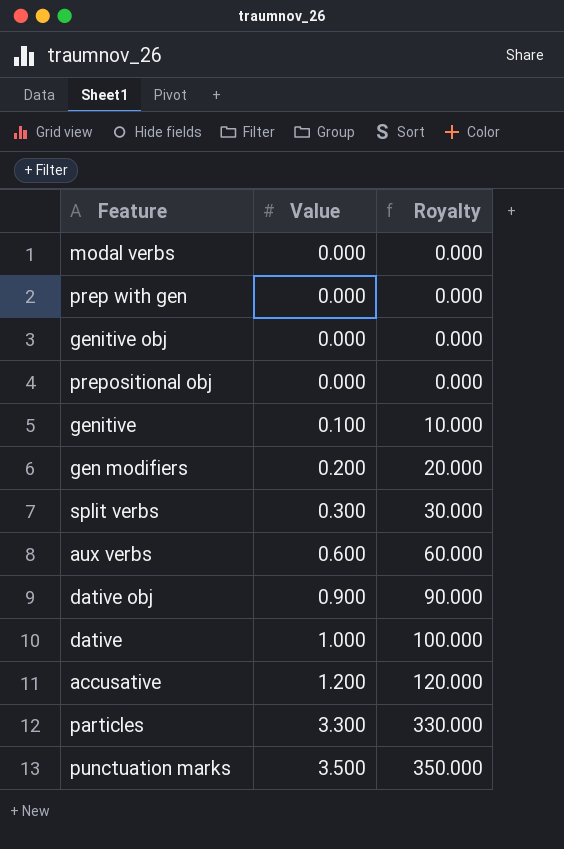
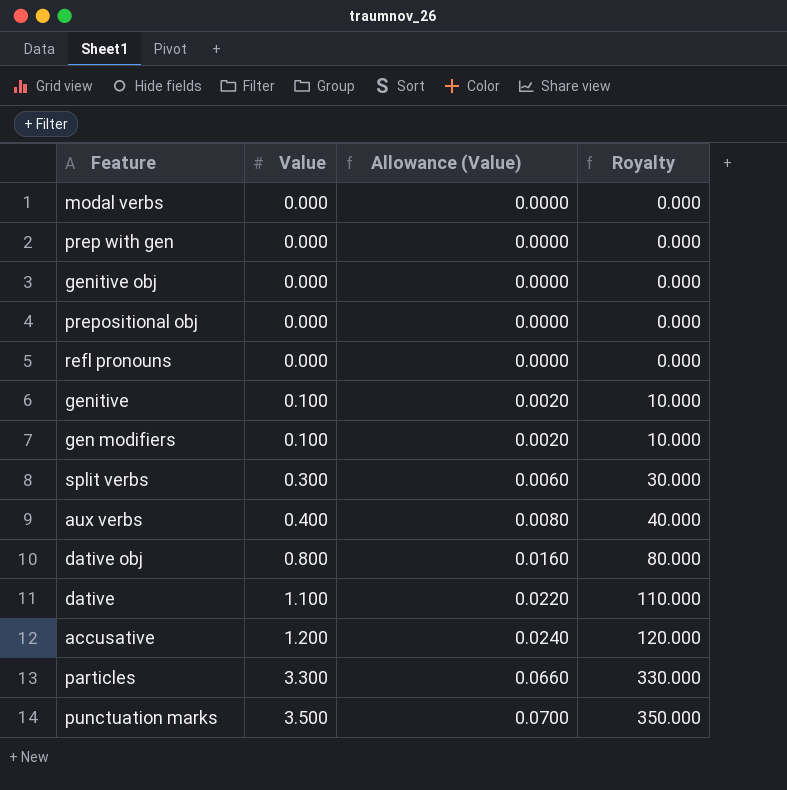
column Allowance (Value) | formula: none -> [Value] * 0.02
row refl pronouns: none -> 0.000 | 0.0000 | 0.000
gen modifiers | Value: 0.200 -> 0.100
gen modifiers | Royalty: 20.000 -> 10.000
aux verbs | Value: 0.600 -> 0.400
aux verbs | Royalty: 60.000 -> 40.000
dative obj | Value: 0.900 -> 0.800
dative obj | Royalty: 90.000 -> 80.000
dative | Value: 1.000 -> 1.100
dative | Royalty: 100.000 -> 110.000

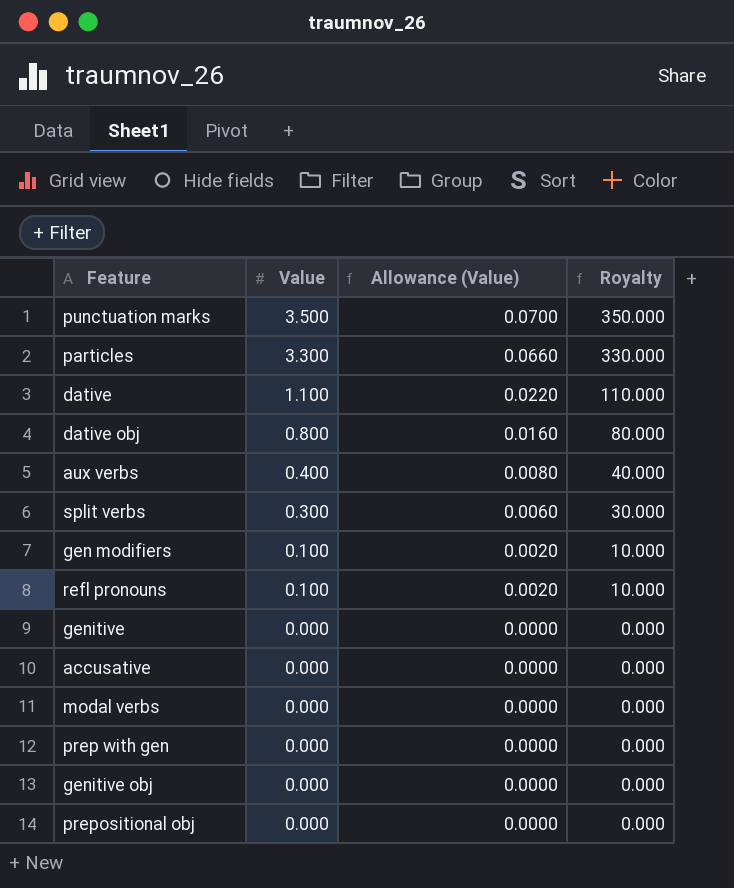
row order: Value ascending -> Value descending
refl pronouns | Value: 0.000 -> 0.100
refl pronouns | Allowance (Value): 0.0000 -> 0.0020
refl pronouns | Royalty: 0.000 -> 10.000
genitive | Value: 0.100 -> 0.000
genitive | Allowance (Value): 0.0020 -> 0.0000
genitive | Royalty: 10.000 -> 0.000
accusative | Value: 1.200 -> 0.000
accusative | Allowance (Value): 0.0240 -> 0.0000
accusative | Royalty: 120.000 -> 0.000

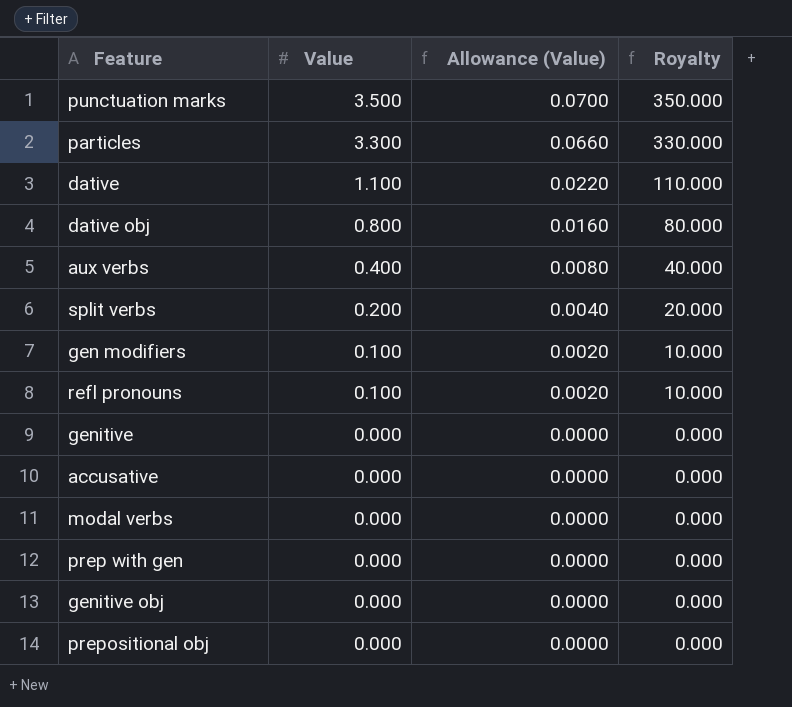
split verbs | Value: 0.300 -> 0.200
split verbs | Allowance (Value): 0.0060 -> 0.0040
split verbs | Royalty: 30.000 -> 20.000

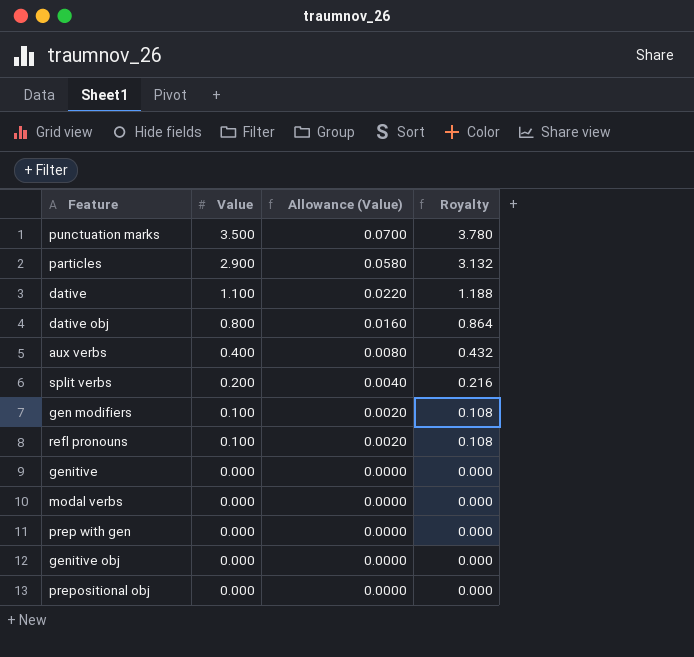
column Royalty | formula: [Value] * 100 -> [Value] * 1.08
row accusative: 0.000 | 0.0000 | 0.000 -> none
particles | Value: 3.300 -> 2.900
particles | Allowance (Value): 0.0660 -> 0.0580

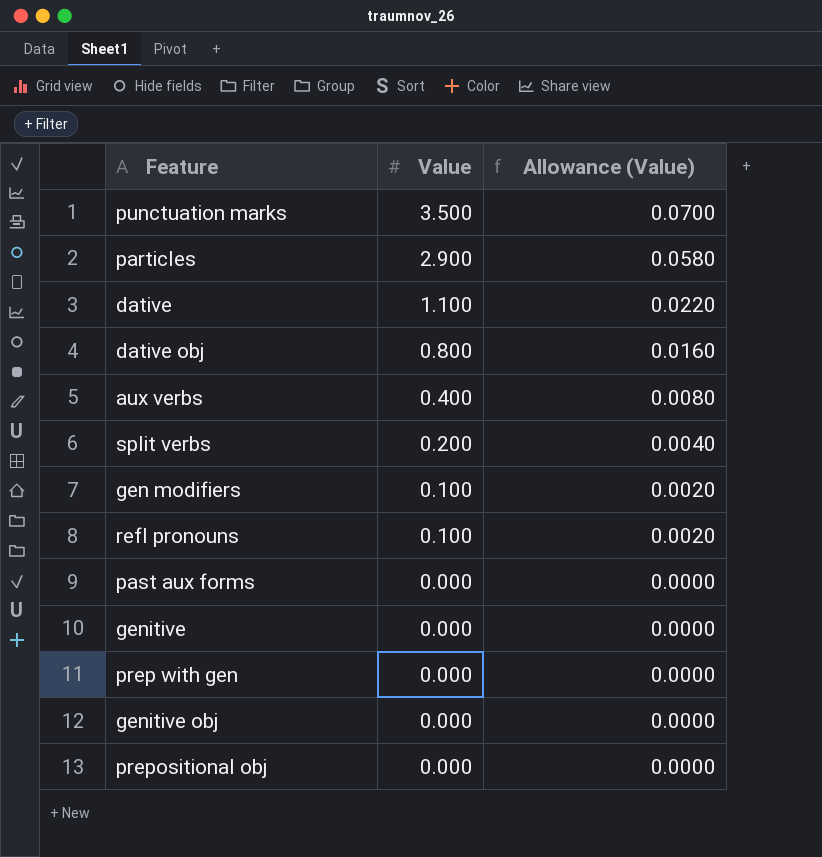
column Royalty | formula: [Value] * 1.08 -> none
row modal verbs: 0.000 | 0.0000 | 0.000 -> none
row past aux forms: none -> 0.000 | 0.0000

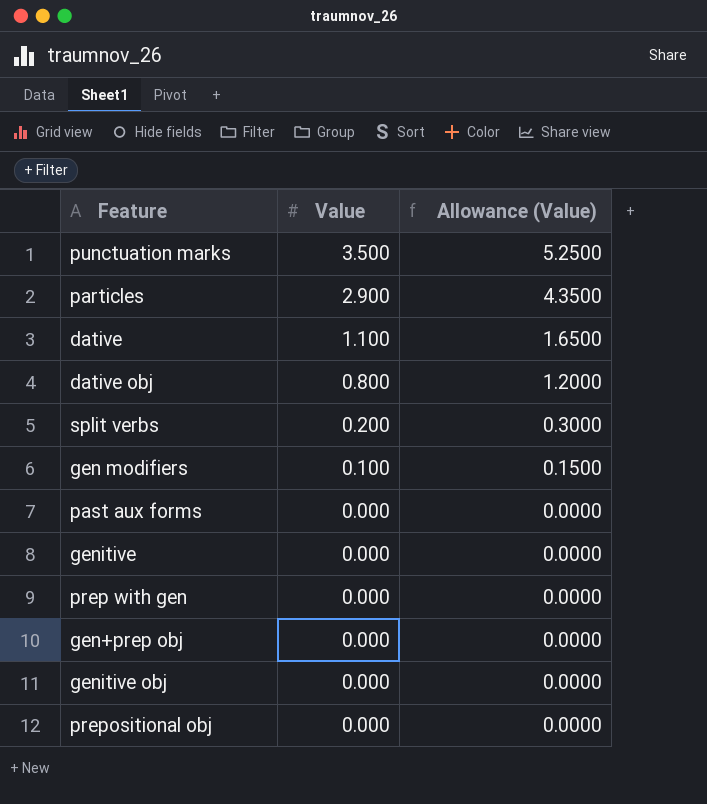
column Allowance (Value) | formula: [Value] * 0.02 -> [Value] * 1.5
row aux verbs: 0.400 | 0.0080 -> none
row refl pronouns: 0.100 | 0.0020 -> none
row gen+prep obj: none -> 0.000 | 0.0000

